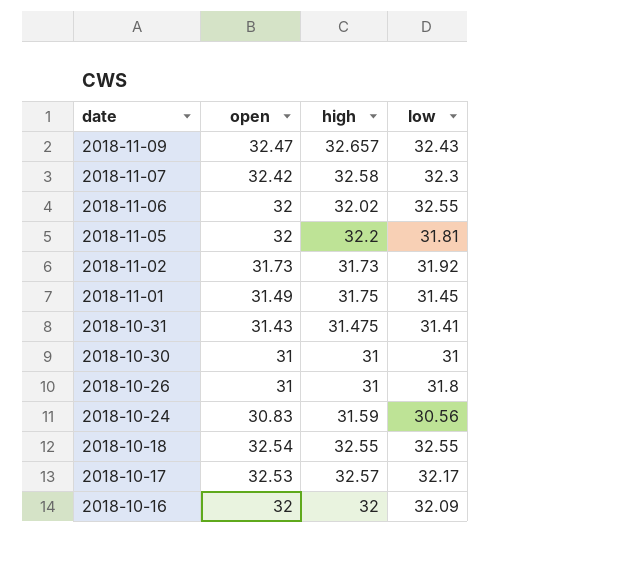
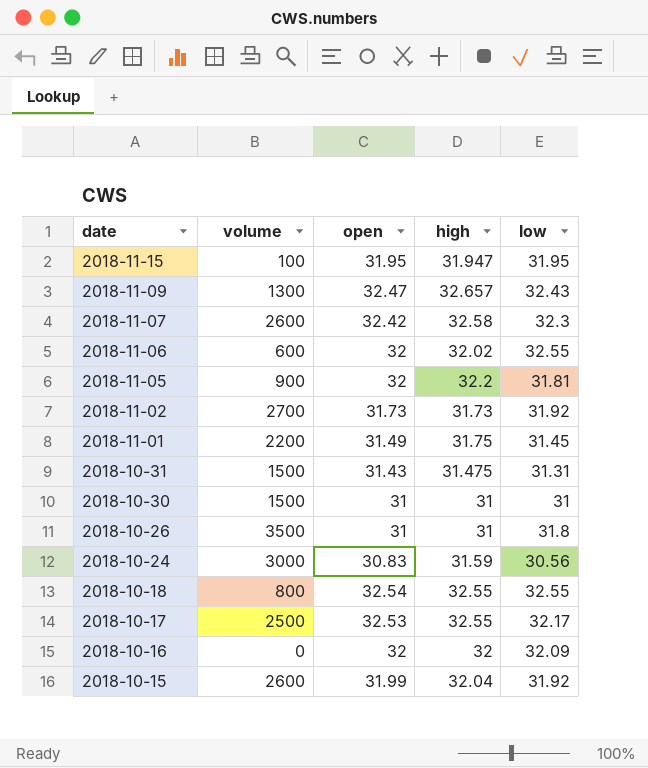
column volume | position: none -> 2
row 2018-11-15: none -> 100 | 31.95 | 31.947 | 31.95
2018-10-31 | low: 31.41 -> 31.31
2018-10-17 | high: 32.57 -> 32.55
row 2018-10-15: none -> 2600 | 31.99 | 32.04 | 31.92

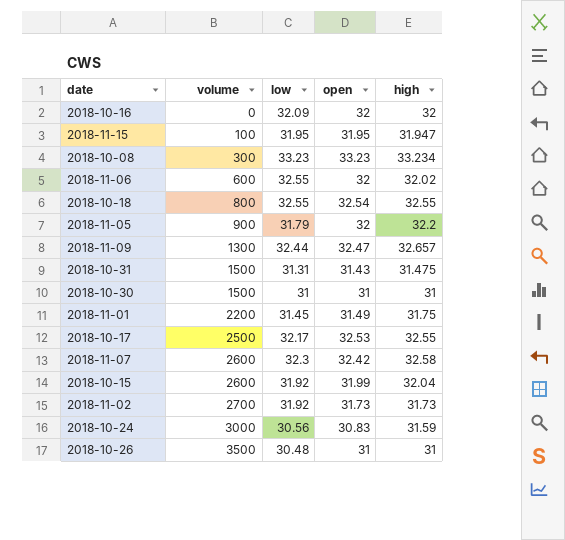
row order: date descending -> volume ascending
column low | position: 5 -> 3
row 2018-10-08: none -> 300 | 33.23 | 33.23 | 33.234
2018-11-05 | low: 31.81 -> 31.79
2018-11-09 | low: 32.43 -> 32.44
2018-10-26 | low: 31.8 -> 30.48

